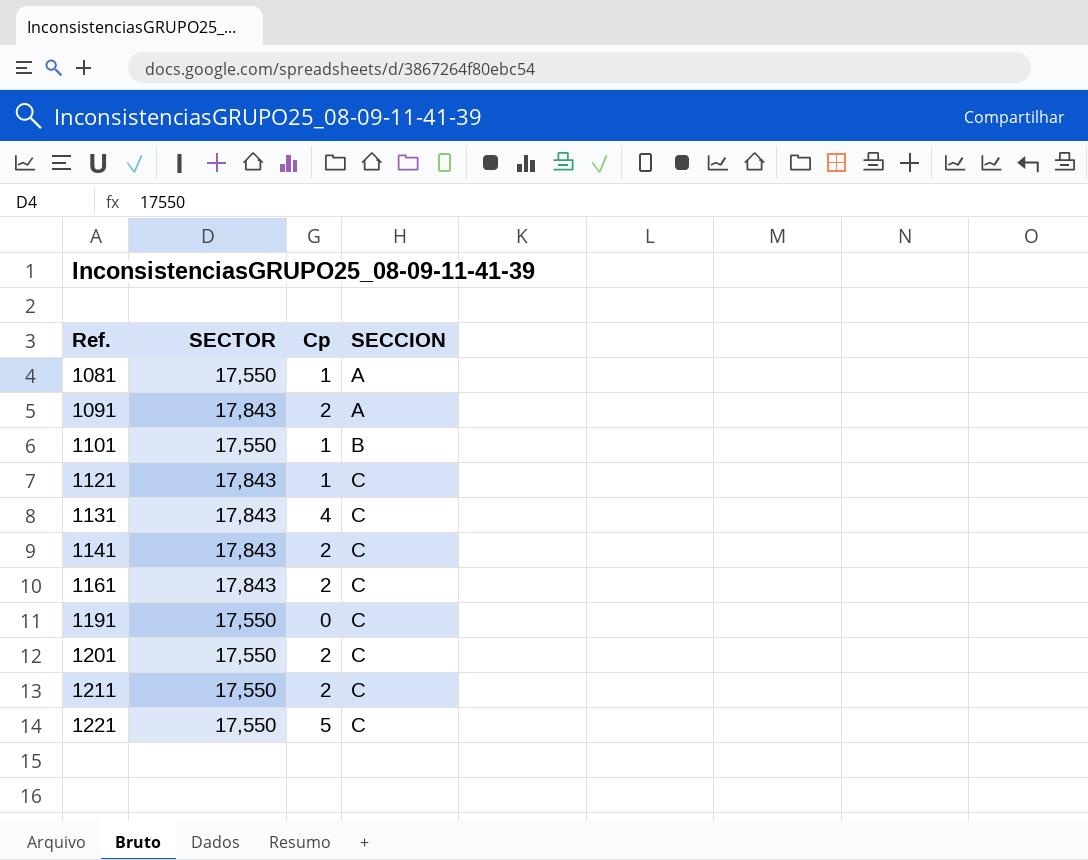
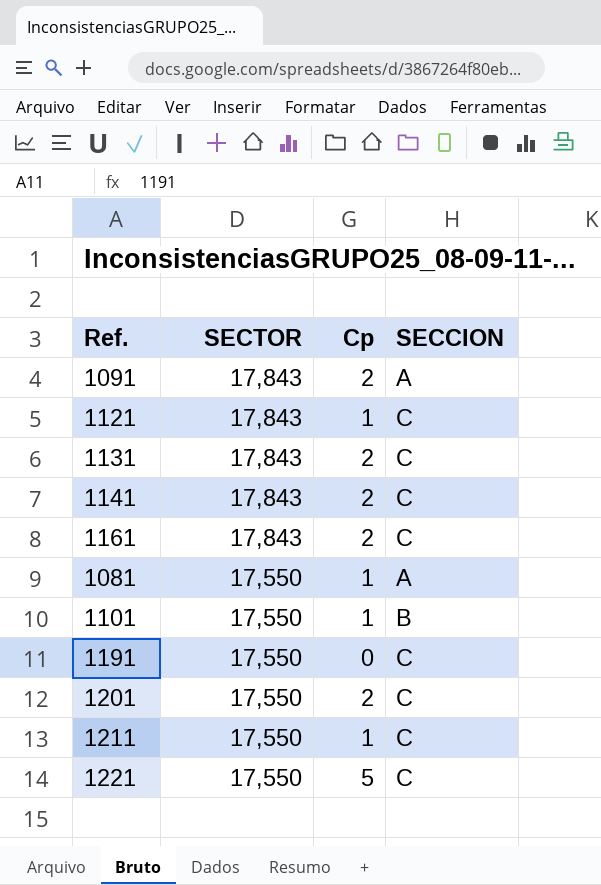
row order: Ref. ascending -> SECTOR descending
1131 | Cp: 4 -> 2
1211 | Cp: 2 -> 1

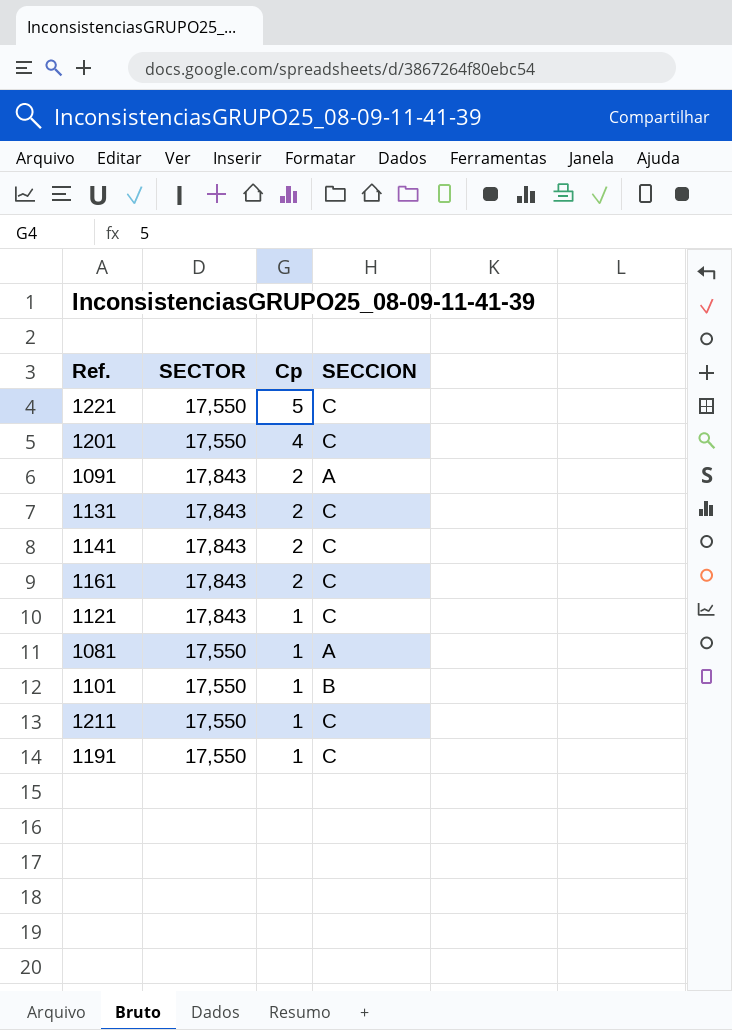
row order: SECTOR descending -> Cp descending
1201 | Cp: 2 -> 4
1191 | Cp: 0 -> 1

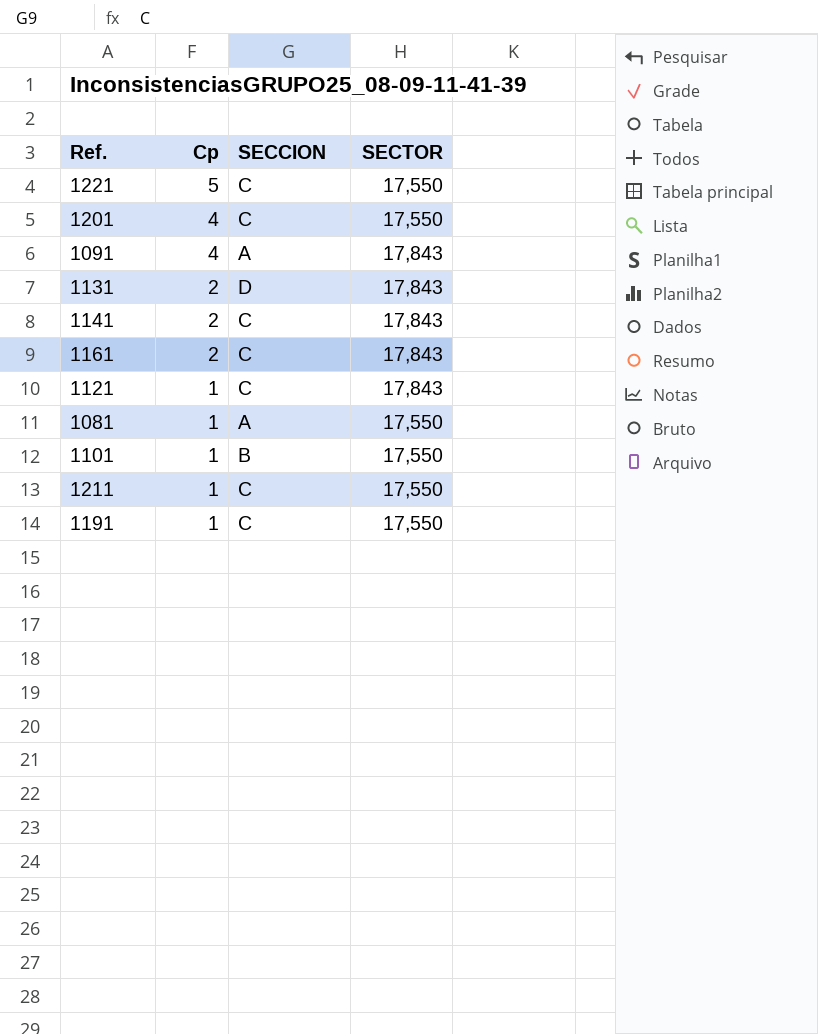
column SECTOR | position: 2 -> 4
1091 | Cp: 2 -> 4
1131 | SECCION: C -> D

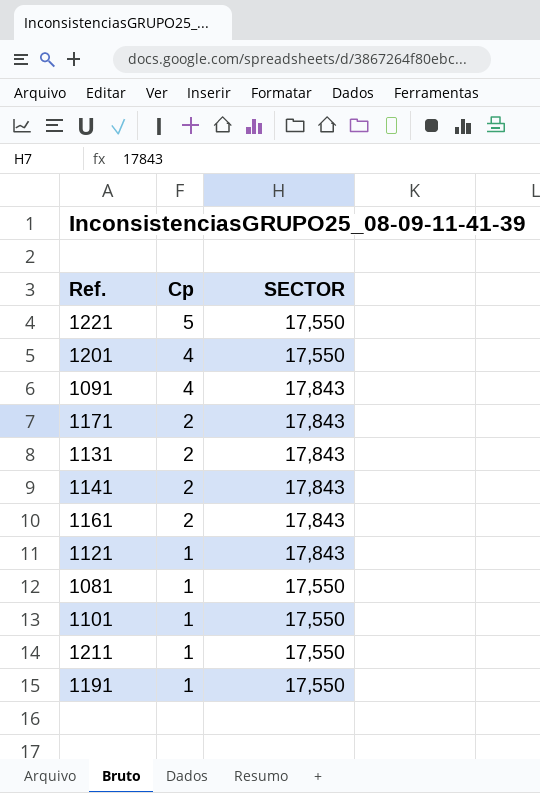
column SECCION | position: 3 -> none
row 1171: none -> 2 | 17,843

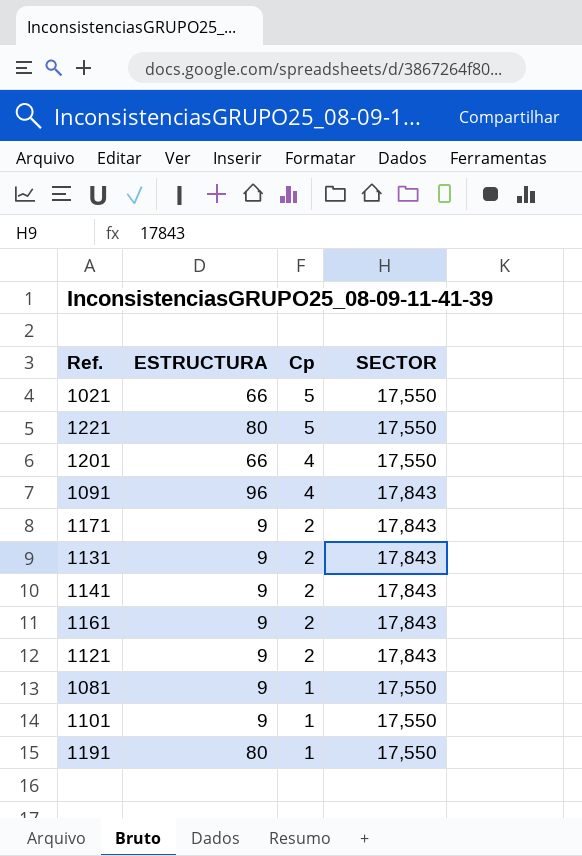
column ESTRUCTURA | position: none -> 2
row 1211: 1 | 17,550 -> none
row 1021: none -> 66 | 5 | 17,550
1121 | Cp: 1 -> 2

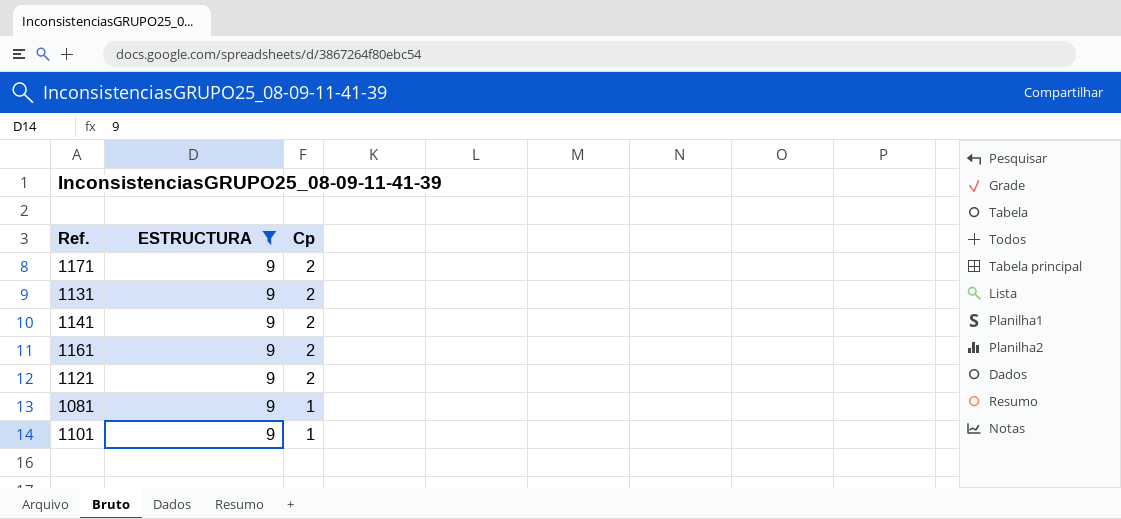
filter: none -> ESTRUCTURA = 9
column SECTOR | position: 4 -> none

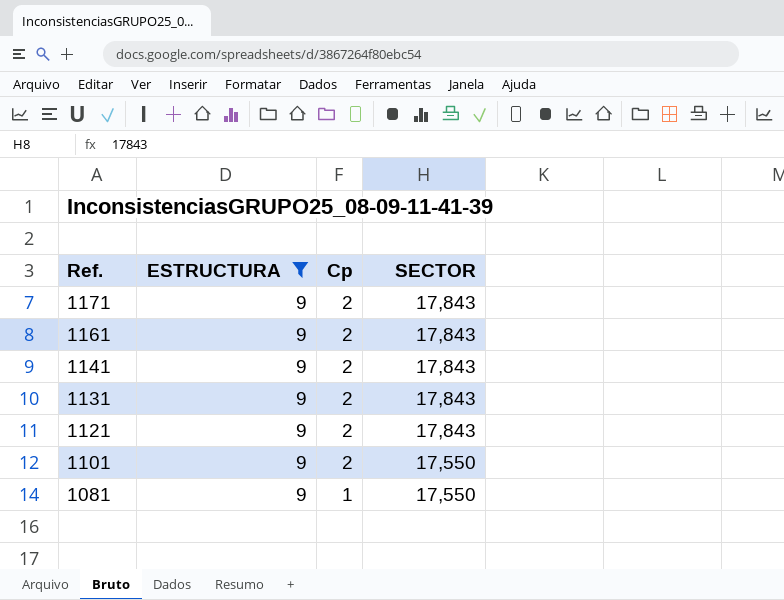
row order: Cp descending -> Ref. descending
column SECTOR | position: none -> 4
1101 | Cp: 1 -> 2

